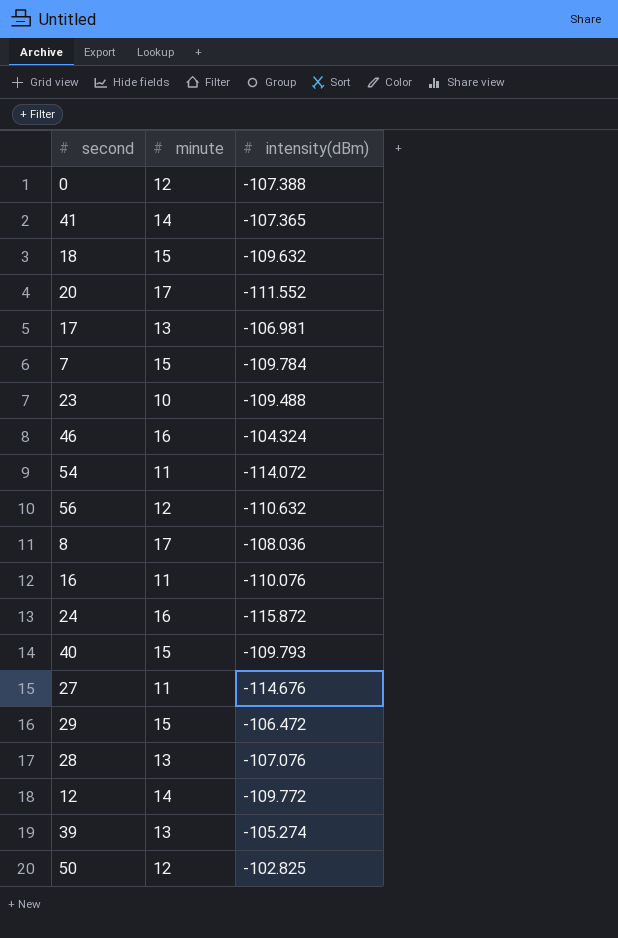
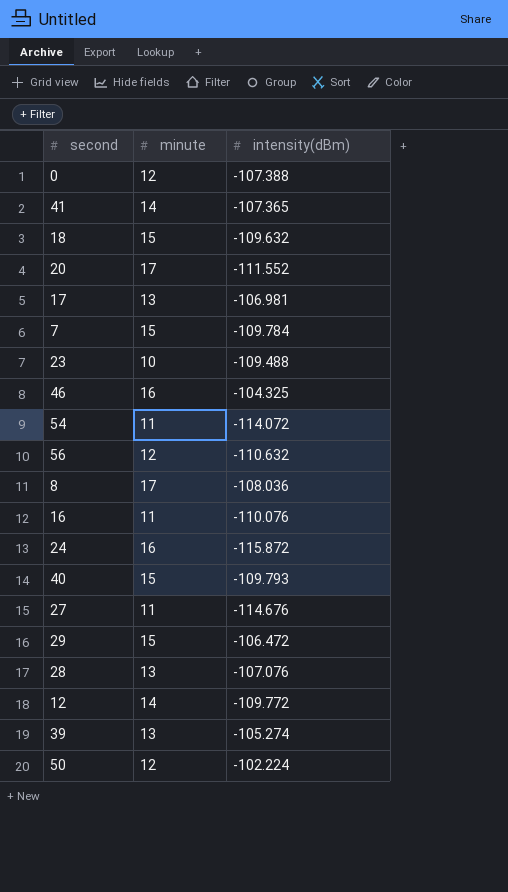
46 | intensity(dBm): -104.324 -> -104.325
50 | intensity(dBm): -102.825 -> -102.224

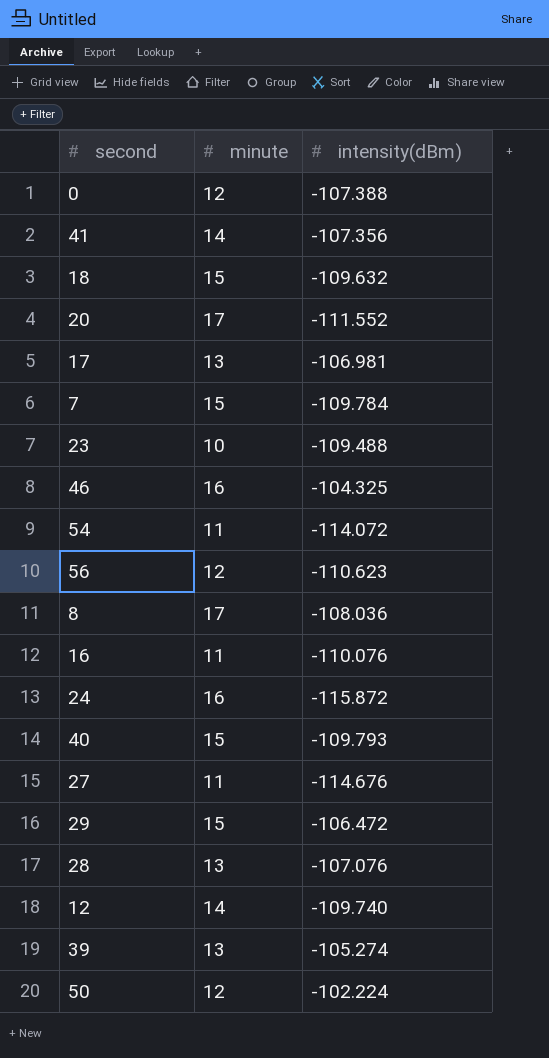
41 | intensity(dBm): -107.365 -> -107.356
56 | intensity(dBm): -110.632 -> -110.623
12 | intensity(dBm): -109.772 -> -109.740

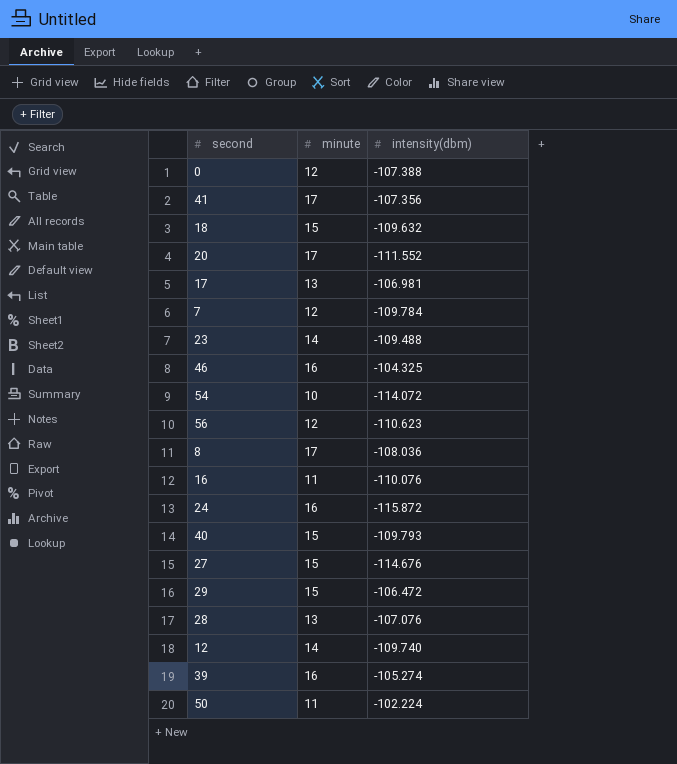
column name: intensity(dBm) -> intensity(dbm)
41 | minute: 14 -> 17
7 | minute: 15 -> 12
23 | minute: 10 -> 14
54 | minute: 11 -> 10
27 | minute: 11 -> 15
39 | minute: 13 -> 16
50 | minute: 12 -> 11

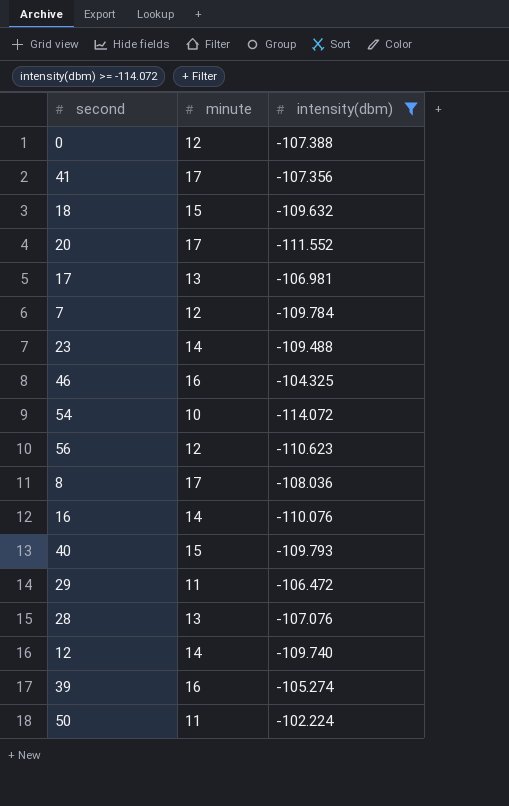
filter: none -> intensity(dbm) >= -114.072
16 | minute: 11 -> 14
29 | minute: 15 -> 11

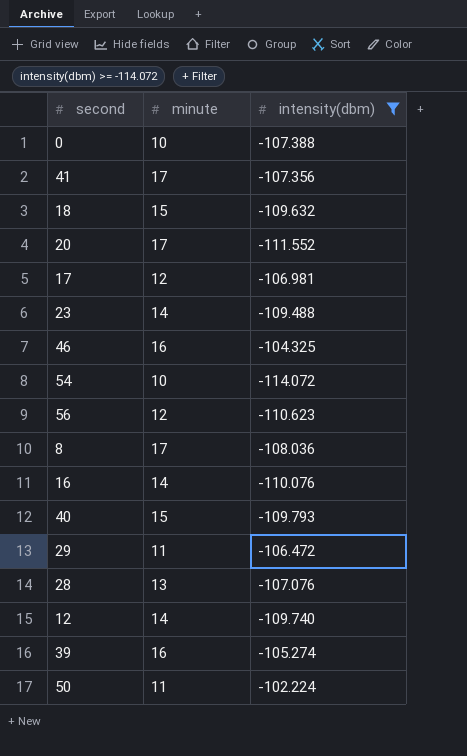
row 7: 12 | -109.784 -> none
0 | minute: 12 -> 10
17 | minute: 13 -> 12

